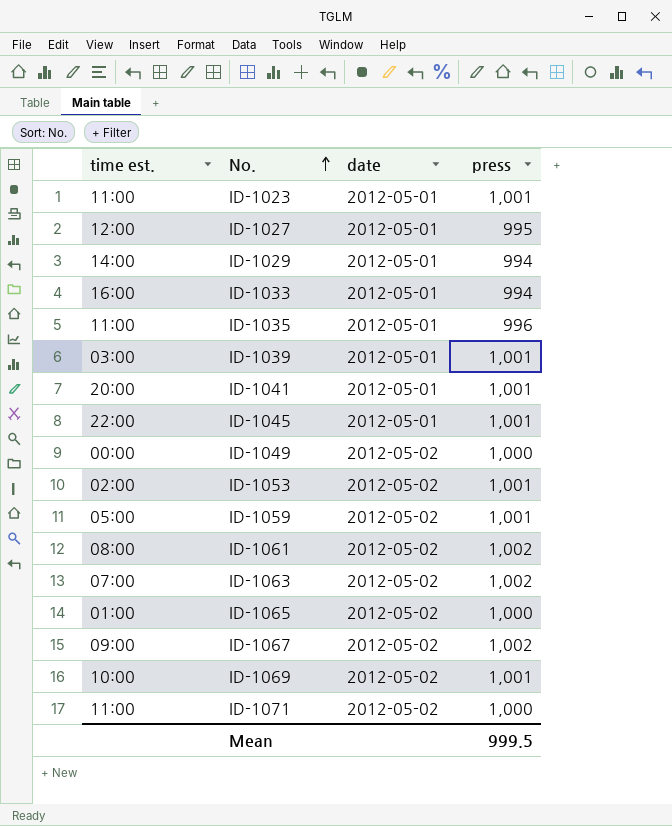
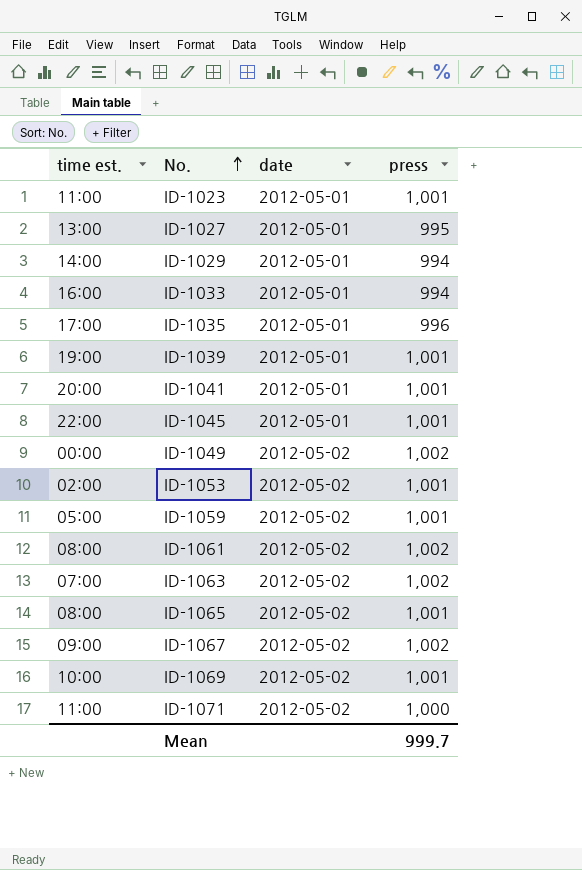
ID-1027 | time est.: 12:00 -> 13:00
ID-1035 | time est.: 11:00 -> 17:00
ID-1039 | time est.: 03:00 -> 19:00
ID-1049 | press: 1,000 -> 1,002
ID-1065 | time est.: 01:00 -> 08:00
ID-1065 | press: 1,000 -> 1,001
Mean | press: 999.5 -> 999.7

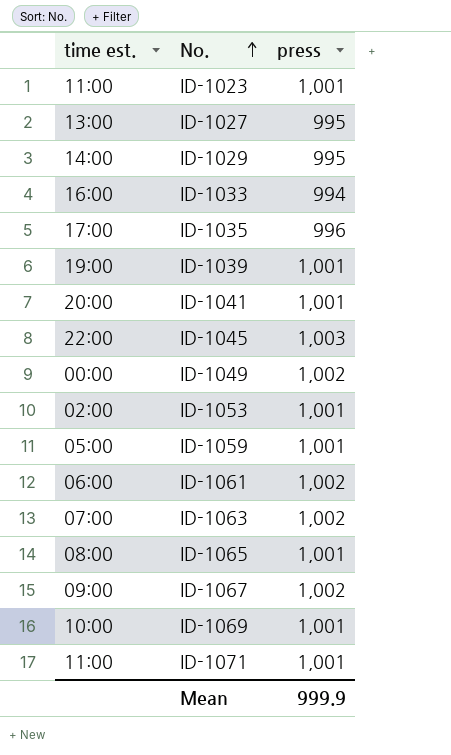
column date | position: 3 -> none
ID-1029 | press: 994 -> 995
ID-1045 | press: 1,001 -> 1,003
ID-1061 | time est.: 08:00 -> 06:00
ID-1071 | press: 1,000 -> 1,001
Mean | press: 999.7 -> 999.9

